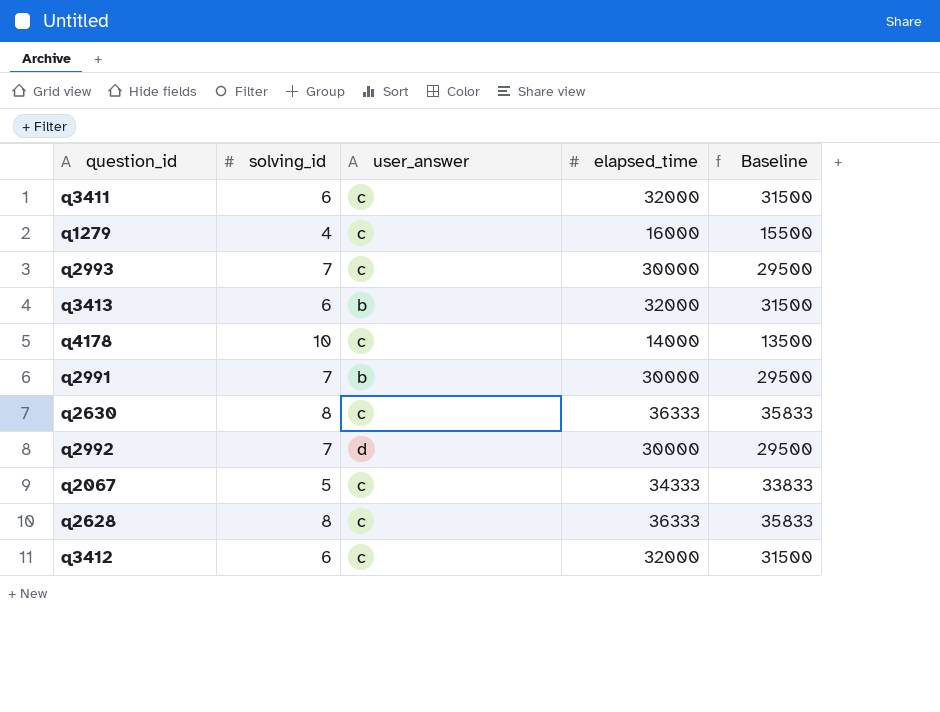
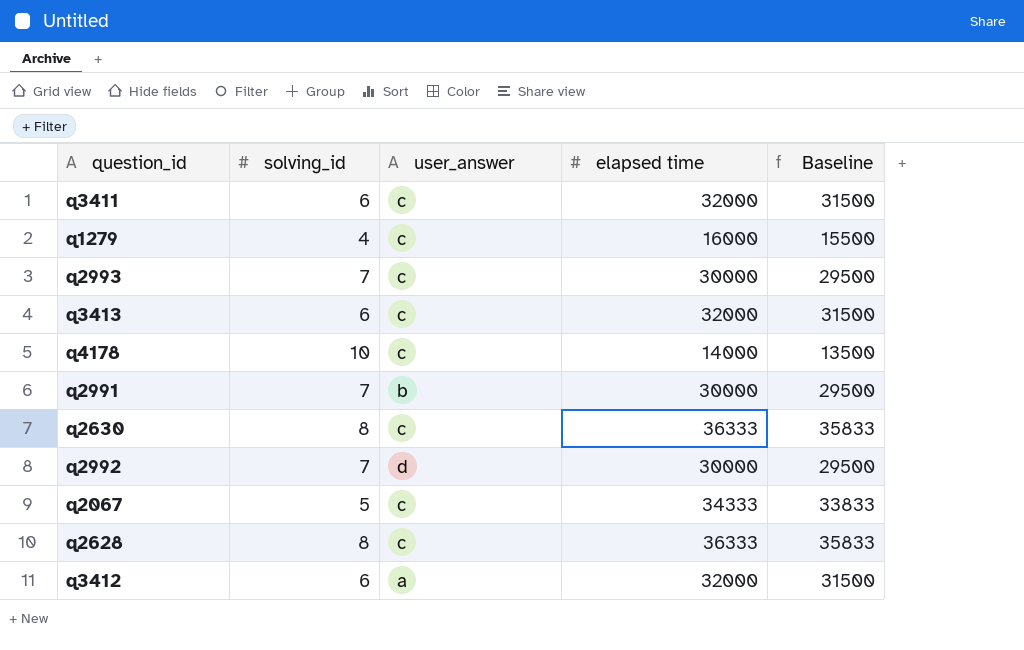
column name: elapsed_time -> elapsed time
q3413 | user_answer: b -> c
q3412 | user_answer: c -> a

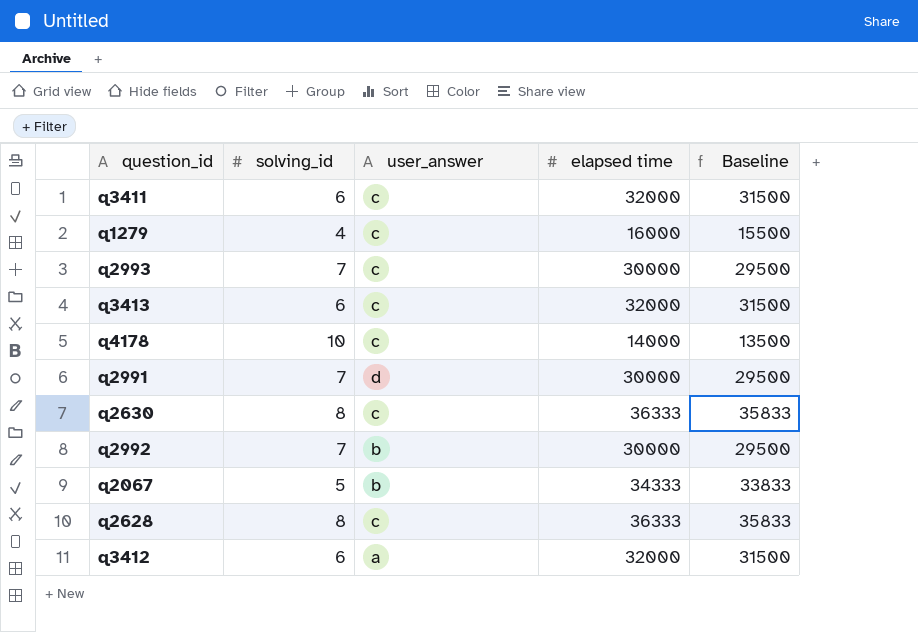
q2991 | user_answer: b -> d
q2992 | user_answer: d -> b
q2067 | user_answer: c -> b

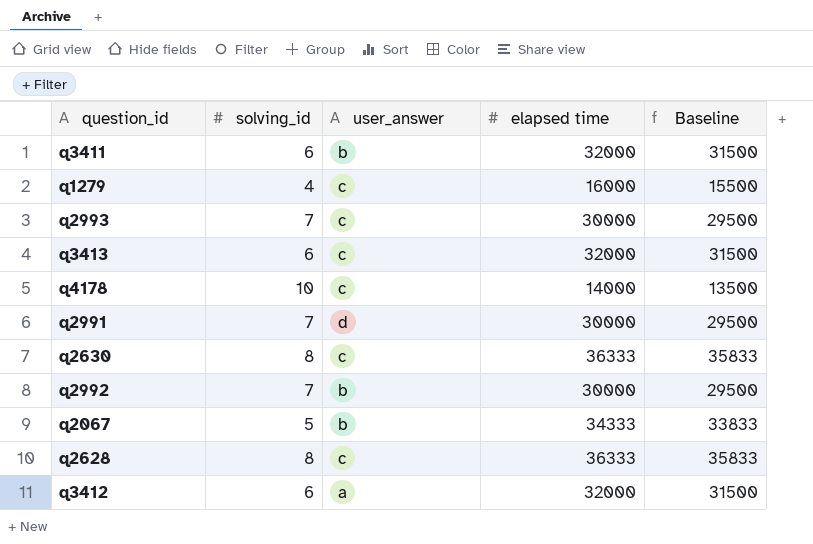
q3411 | user_answer: c -> b

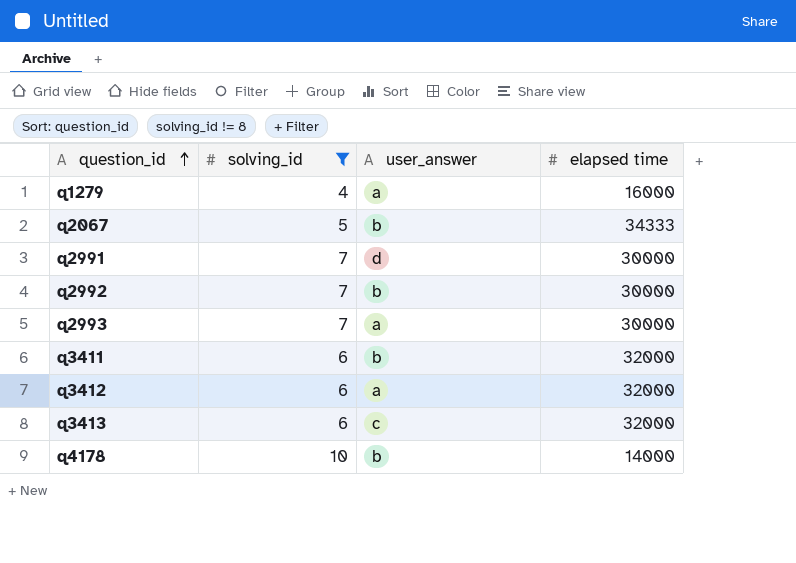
filter: none -> solving_id != 8
row order: none -> question_id ascending
column Baseline | formula: [elapsed time] - 500 -> none
q1279 | user_answer: c -> a
q2993 | user_answer: c -> a
q4178 | user_answer: c -> b

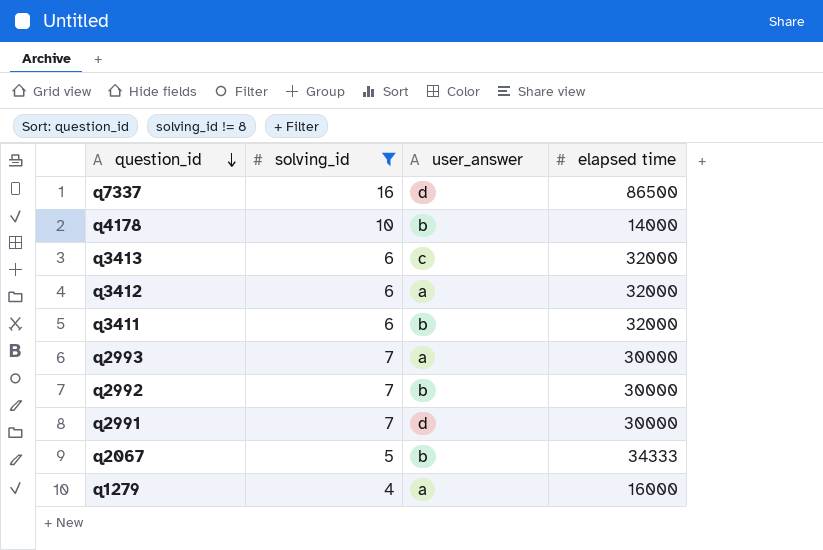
row order: question_id ascending -> question_id descending
row q7337: none -> 16 | d | 86500

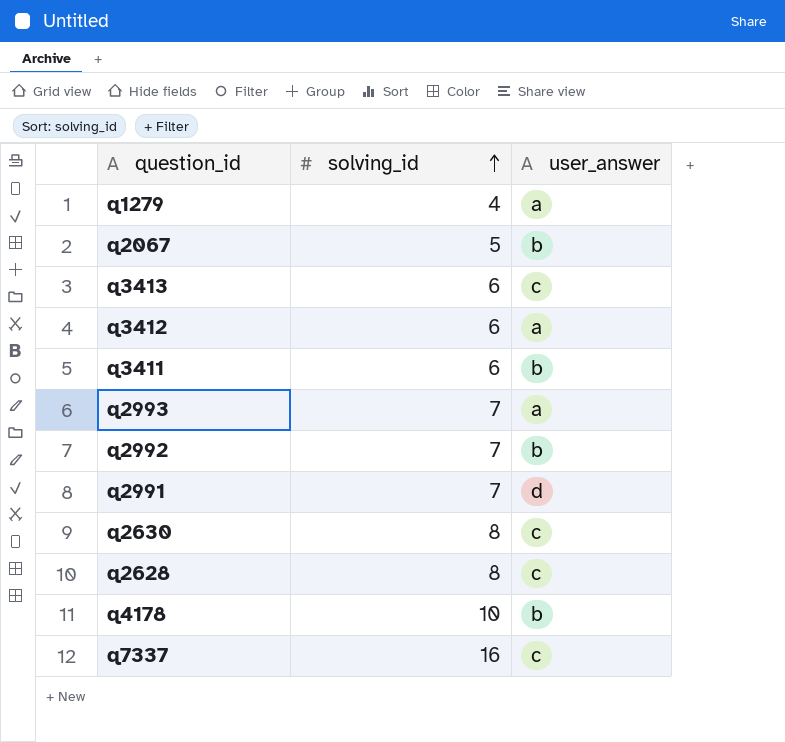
filter: solving_id != 8 -> none
row order: question_id descending -> solving_id ascending
column elapsed time | position: 4 -> none
q7337 | user_answer: d -> c

